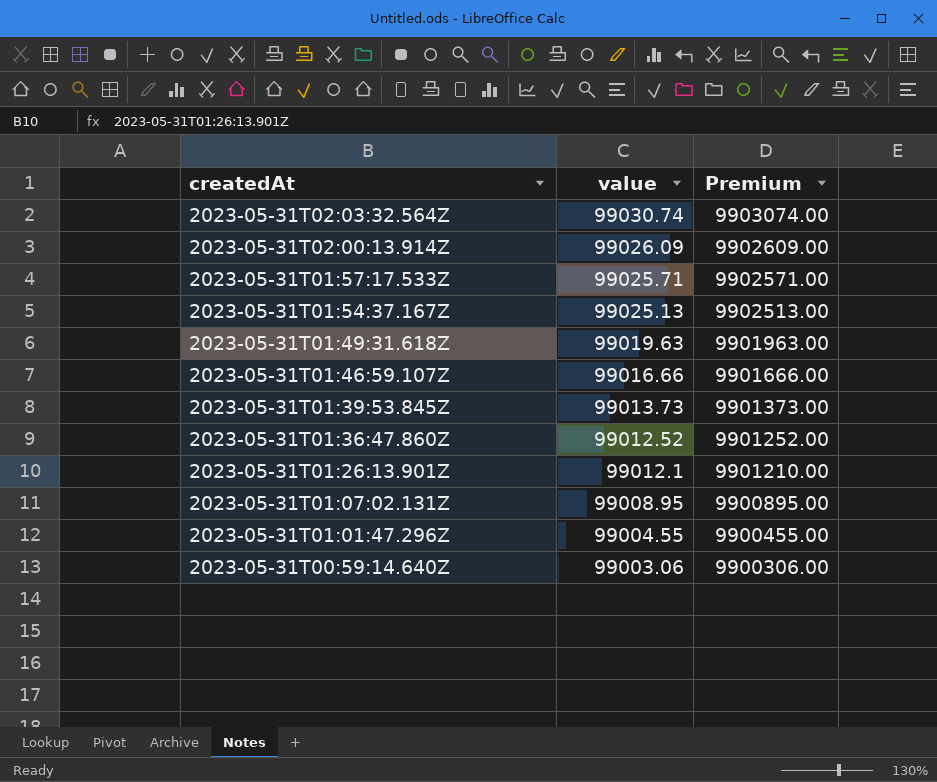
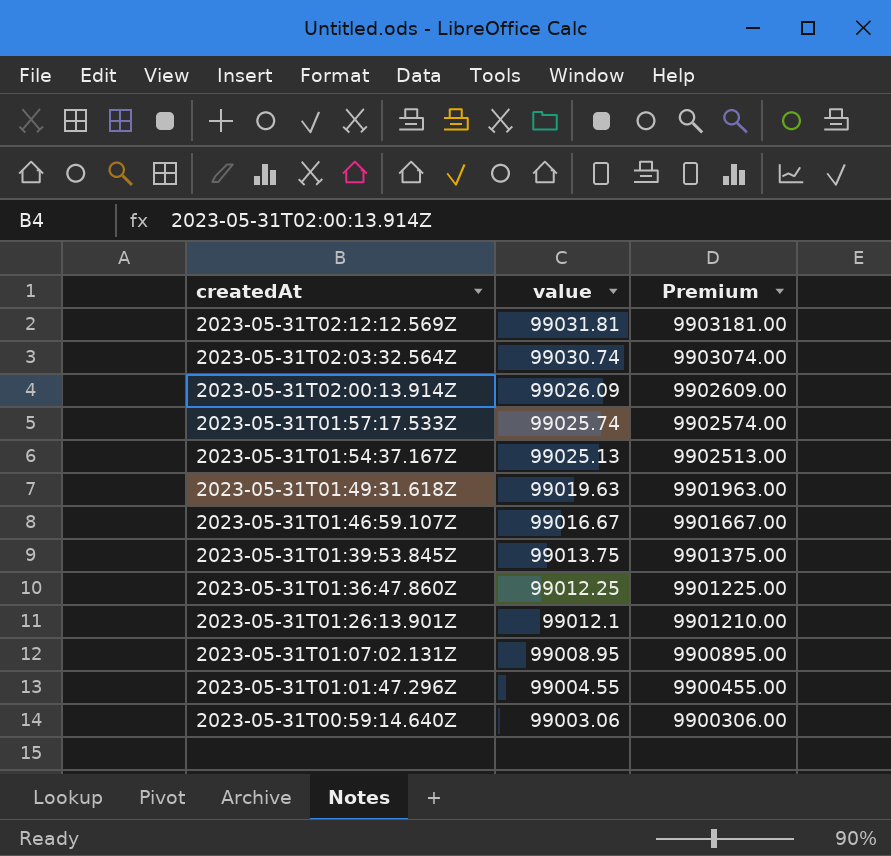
row 2023-05-31T02:12:12.569Z: none -> 99031.81 | 9903181.00
2023-05-31T01:57:17.533Z | value: 99025.71 -> 99025.74
2023-05-31T01:57:17.533Z | Premium: 9902571.00 -> 9902574.00
2023-05-31T01:46:59.107Z | value: 99016.66 -> 99016.67
2023-05-31T01:46:59.107Z | Premium: 9901666.00 -> 9901667.00
2023-05-31T01:39:53.845Z | value: 99013.73 -> 99013.75
2023-05-31T01:39:53.845Z | Premium: 9901373.00 -> 9901375.00
2023-05-31T01:36:47.860Z | value: 99012.52 -> 99012.25
2023-05-31T01:36:47.860Z | Premium: 9901252.00 -> 9901225.00

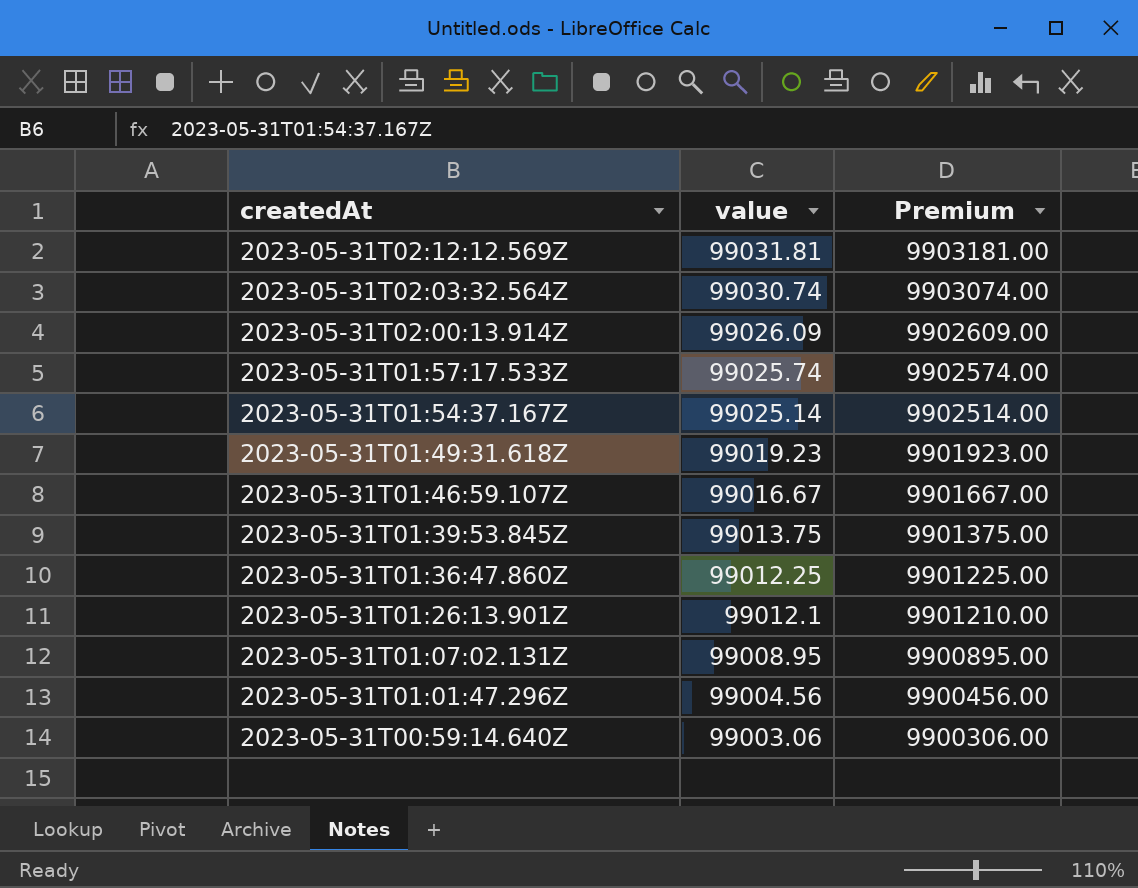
2023-05-31T01:54:37.167Z | value: 99025.13 -> 99025.14
2023-05-31T01:54:37.167Z | Premium: 9902513.00 -> 9902514.00
2023-05-31T01:49:31.618Z | value: 99019.63 -> 99019.23
2023-05-31T01:49:31.618Z | Premium: 9901963.00 -> 9901923.00
2023-05-31T01:01:47.296Z | value: 99004.55 -> 99004.56
2023-05-31T01:01:47.296Z | Premium: 9900455.00 -> 9900456.00

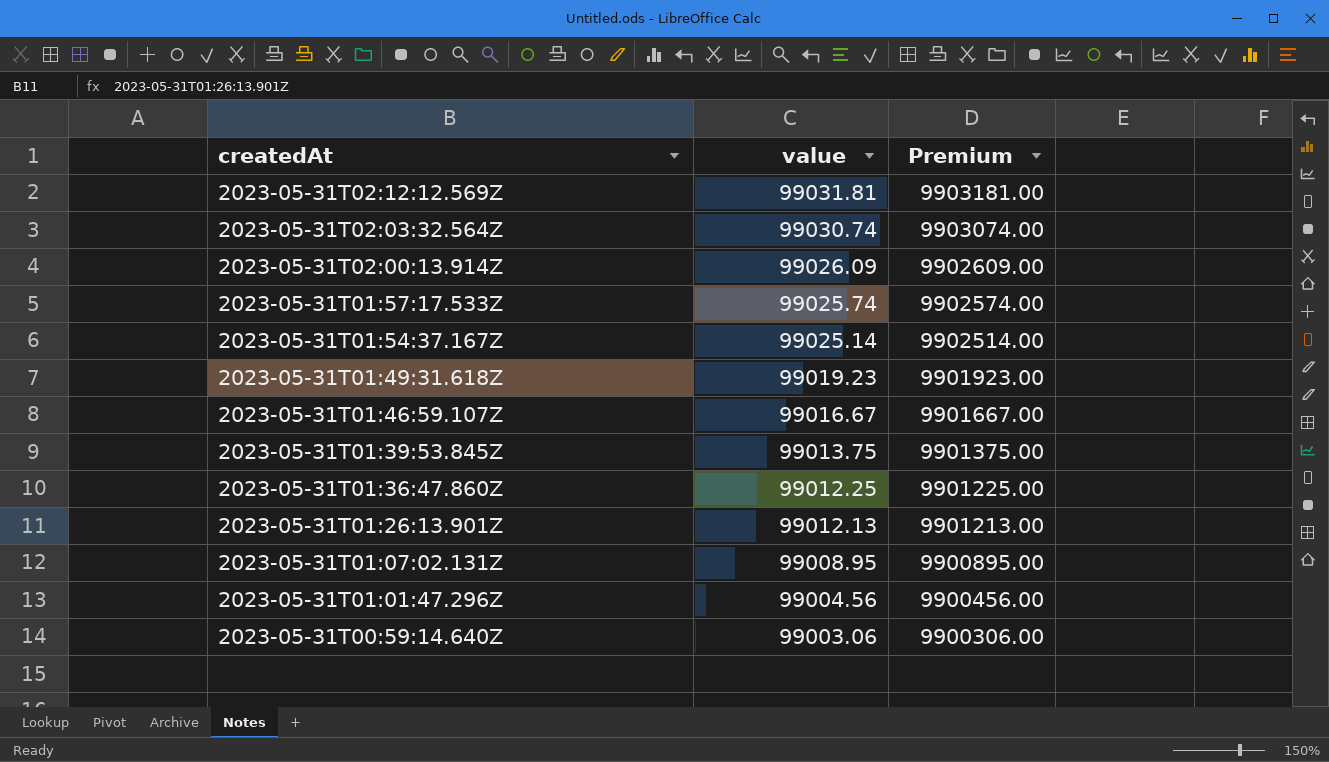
2023-05-31T01:26:13.901Z | value: 99012.1 -> 99012.13
2023-05-31T01:26:13.901Z | Premium: 9901210.00 -> 9901213.00

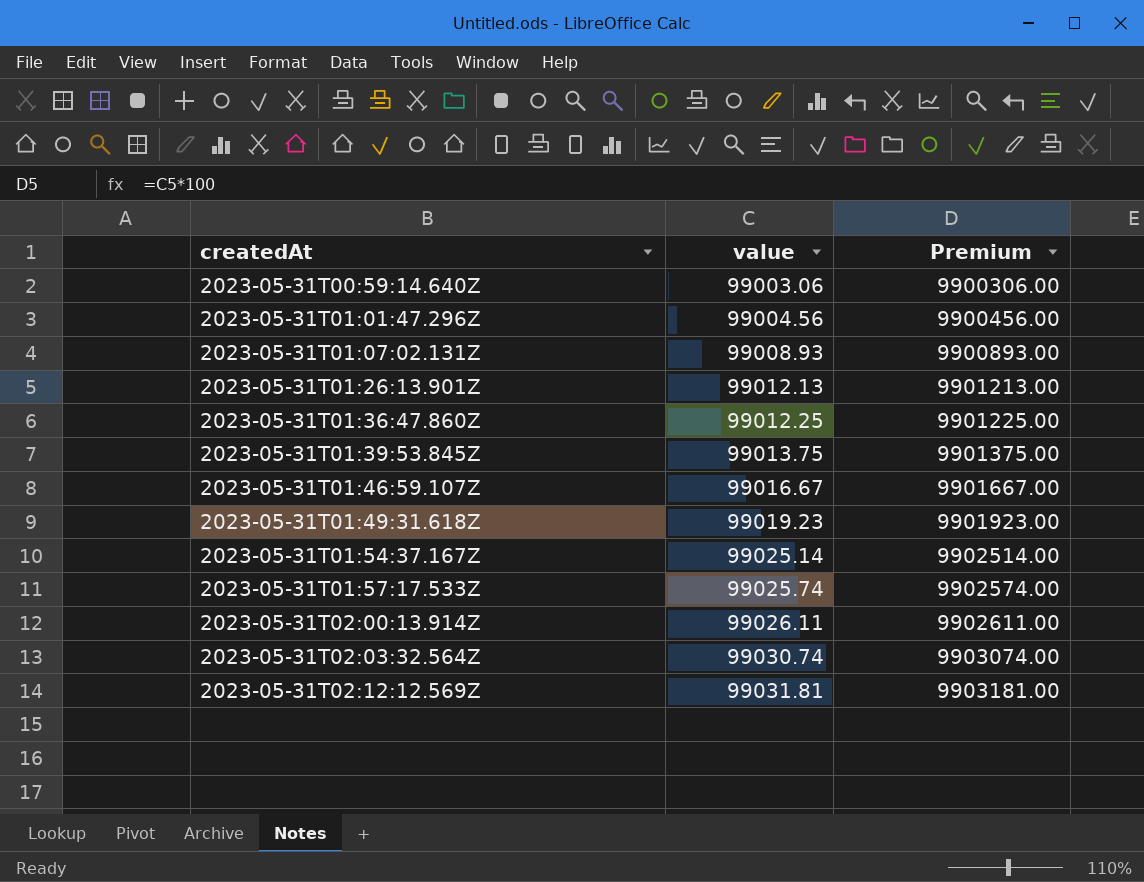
row order: createdAt descending -> createdAt ascending
2023-05-31T01:07:02.131Z | value: 99008.95 -> 99008.93
2023-05-31T01:07:02.131Z | Premium: 9900895.00 -> 9900893.00
2023-05-31T02:00:13.914Z | value: 99026.09 -> 99026.11
2023-05-31T02:00:13.914Z | Premium: 9902609.00 -> 9902611.00

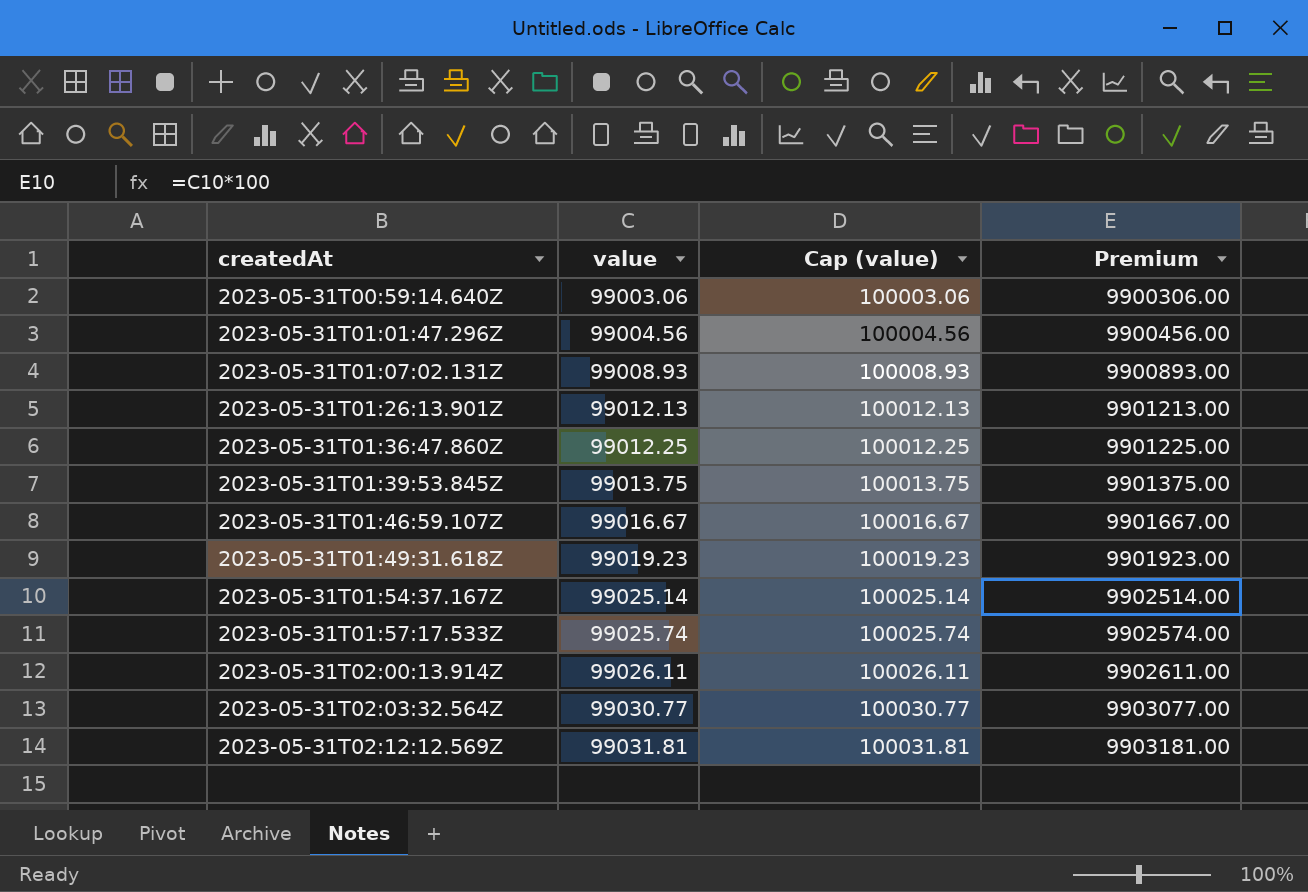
column Cap (value) | formula: none -> [value] + 1000
2023-05-31T02:03:32.564Z | value: 99030.74 -> 99030.77
2023-05-31T02:03:32.564Z | Premium: 9903074.00 -> 9903077.00

